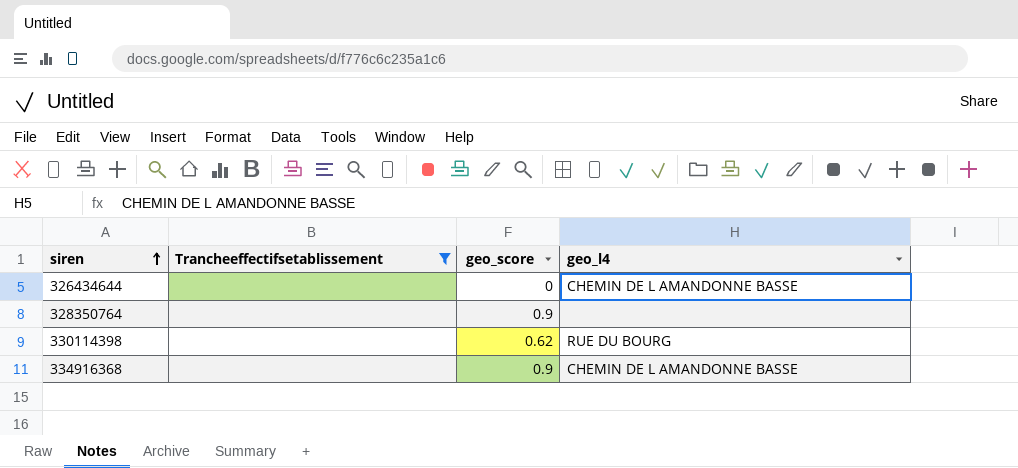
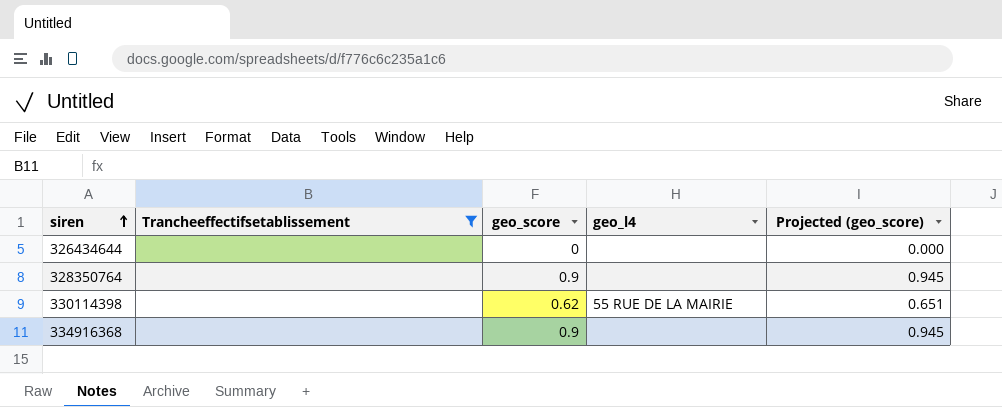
column Projected (geo_score) | formula: none -> [geo_score] * 1.05
326434644 | geo_l4: CHEMIN DE L AMANDONNE BASSE -> none
330114398 | geo_l4: RUE DU BOURG -> 55 RUE DE LA MAIRIE
334916368 | geo_l4: CHEMIN DE L AMANDONNE BASSE -> none

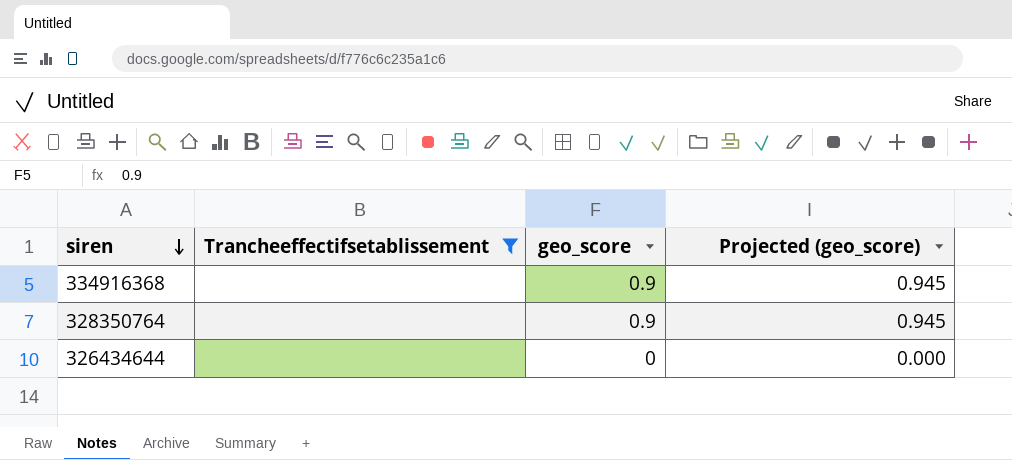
row order: siren ascending -> siren descending
column geo_l4 | position: 4 -> none
row 330114398: none | 0.62 | 55 RUE DE LA MAIRIE | 0.651 -> none

